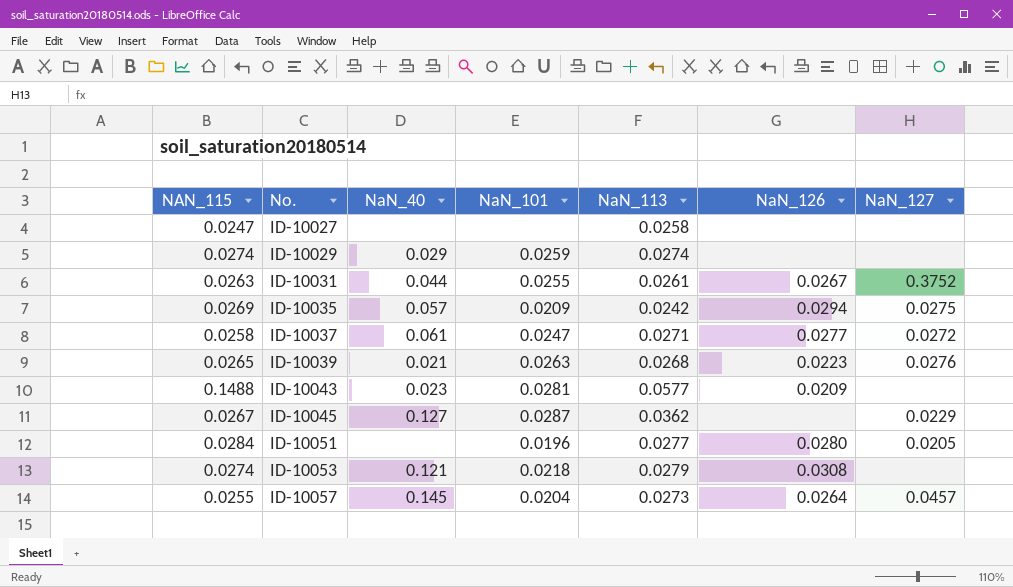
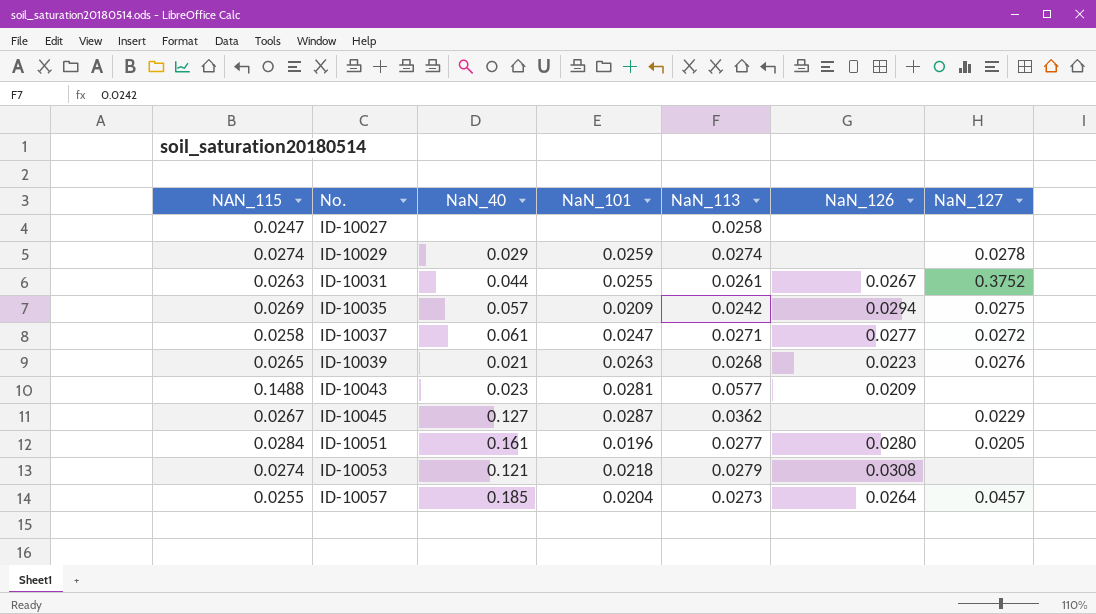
ID-10029 | NaN_127: none -> 0.0278
ID-10051 | NaN_40: none -> 0.161
ID-10057 | NaN_40: 0.145 -> 0.185

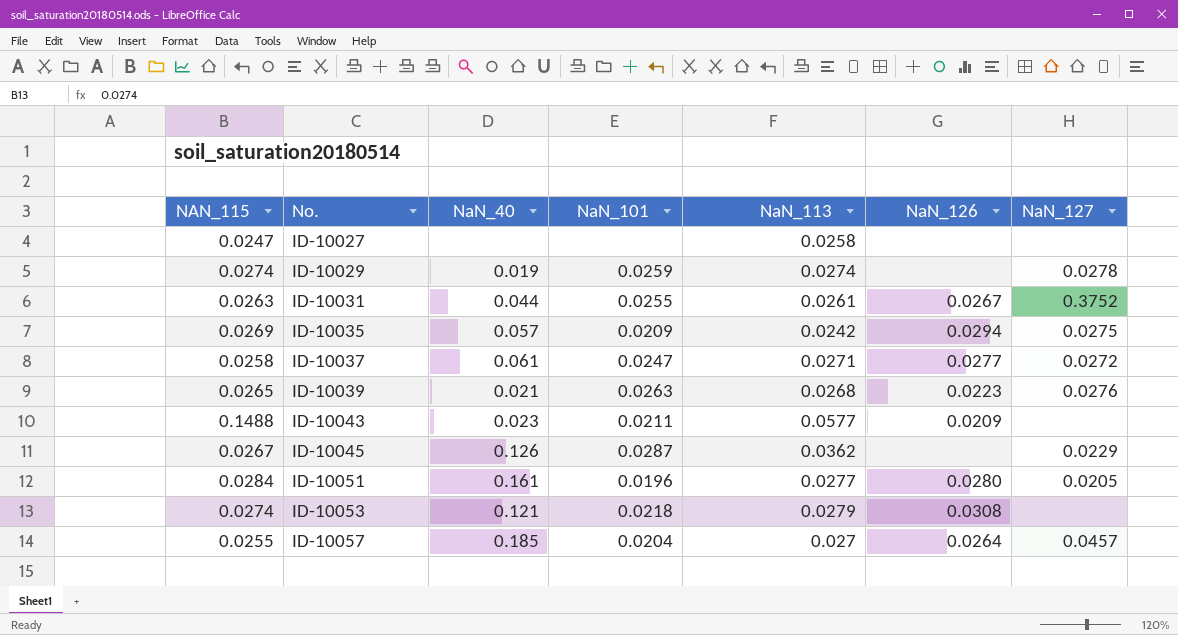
ID-10029 | NaN_40: 0.029 -> 0.019
ID-10043 | NaN_101: 0.0281 -> 0.0211
ID-10045 | NaN_40: 0.127 -> 0.126
ID-10057 | NaN_113: 0.0273 -> 0.027

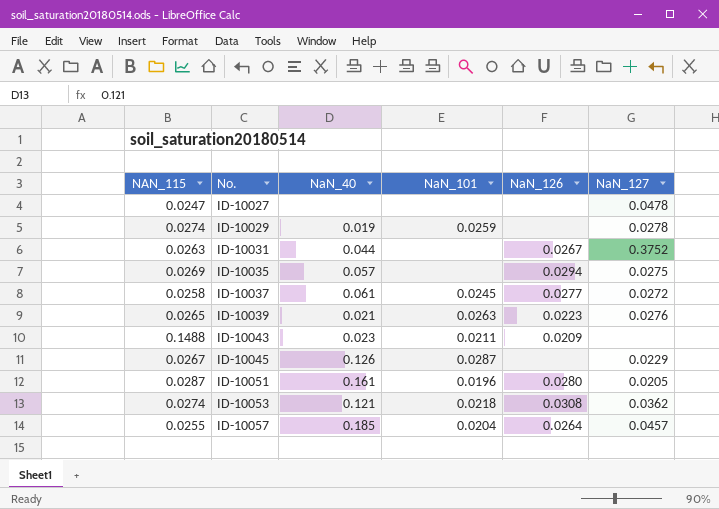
column NaN_113 | position: 5 -> none
ID-10027 | NaN_127: none -> 0.0478
ID-10031 | NaN_101: 0.0255 -> none
ID-10035 | NaN_101: 0.0209 -> none
ID-10037 | NaN_101: 0.0247 -> 0.0245
ID-10051 | NAN_115: 0.0284 -> 0.0287
ID-10053 | NaN_127: none -> 0.0362

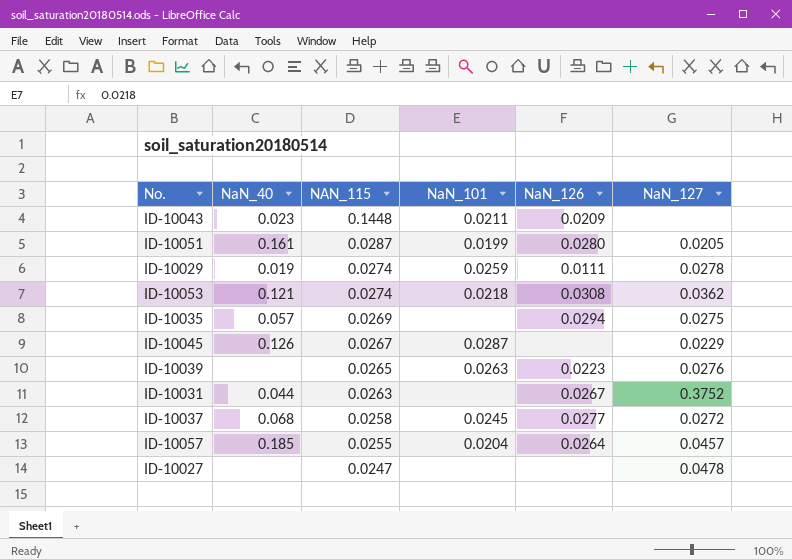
row order: No. ascending -> NAN_115 descending
column NAN_115 | position: 1 -> 3
ID-10043 | NAN_115: 0.1488 -> 0.1448
ID-10051 | NaN_101: 0.0196 -> 0.0199
ID-10029 | NaN_126: none -> 0.0111
ID-10039 | NaN_40: 0.021 -> none
ID-10037 | NaN_40: 0.061 -> 0.068

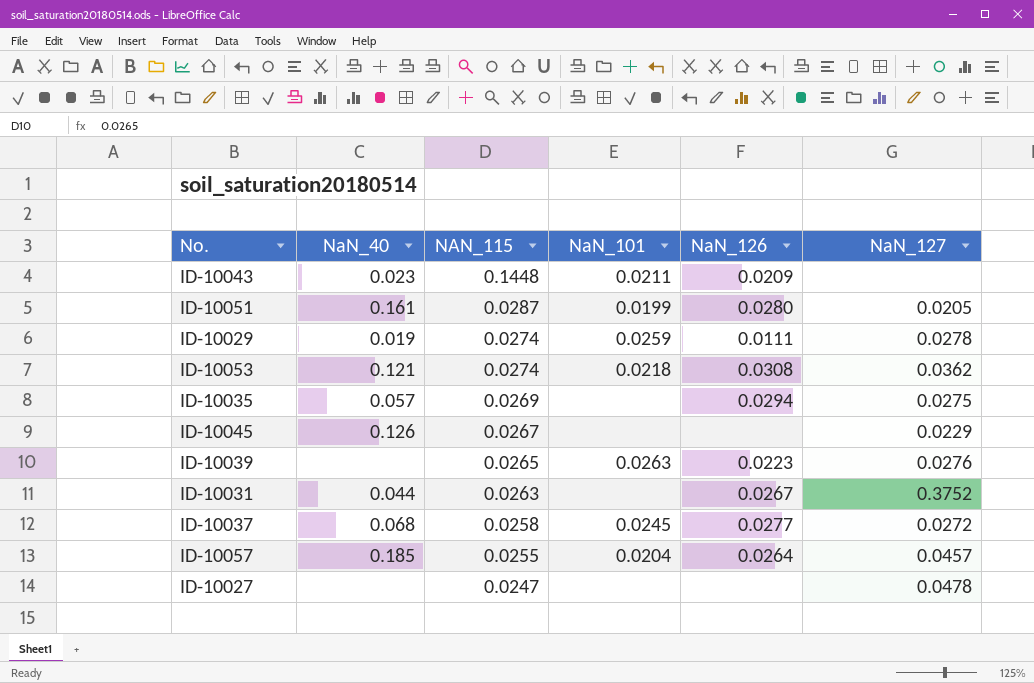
ID-10045 | NaN_101: 0.0287 -> none

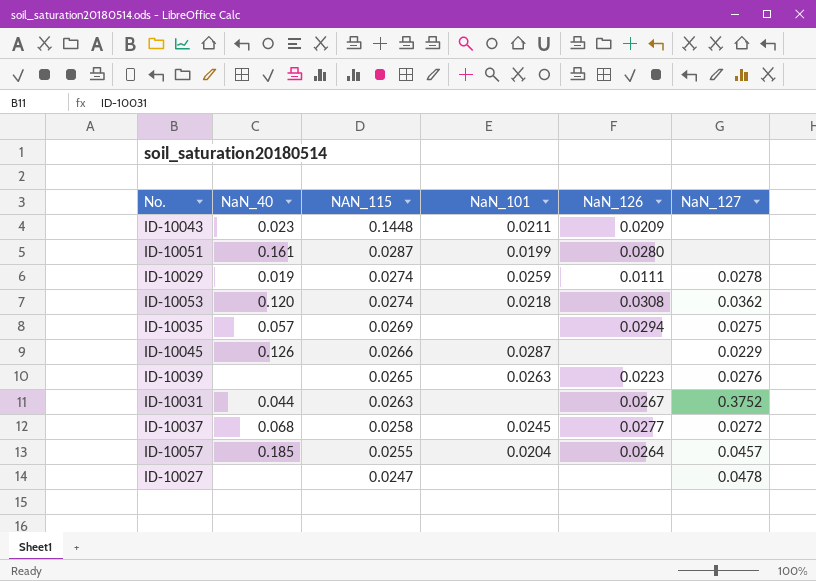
ID-10051 | NaN_127: 0.0205 -> none
ID-10053 | NaN_40: 0.121 -> 0.120
ID-10045 | NAN_115: 0.0267 -> 0.0266
ID-10045 | NaN_101: none -> 0.0287

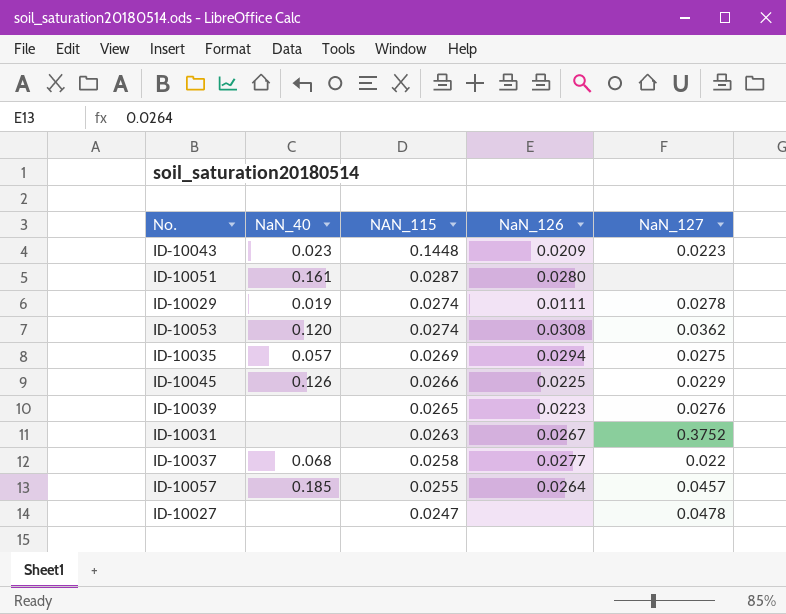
column NaN_101 | position: 4 -> none
ID-10043 | NaN_127: none -> 0.0223
ID-10045 | NaN_126: none -> 0.0225
ID-10031 | NaN_40: 0.044 -> none
ID-10037 | NaN_127: 0.0272 -> 0.022

